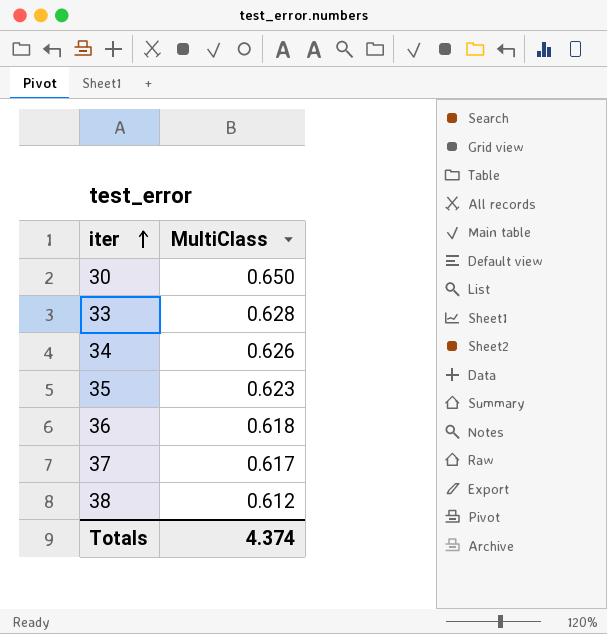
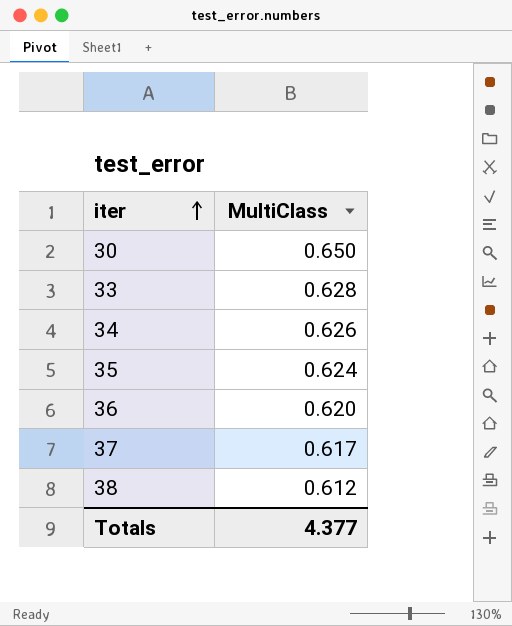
35 | MultiClass: 0.623 -> 0.624
36 | MultiClass: 0.618 -> 0.620
Totals | MultiClass: 4.374 -> 4.377

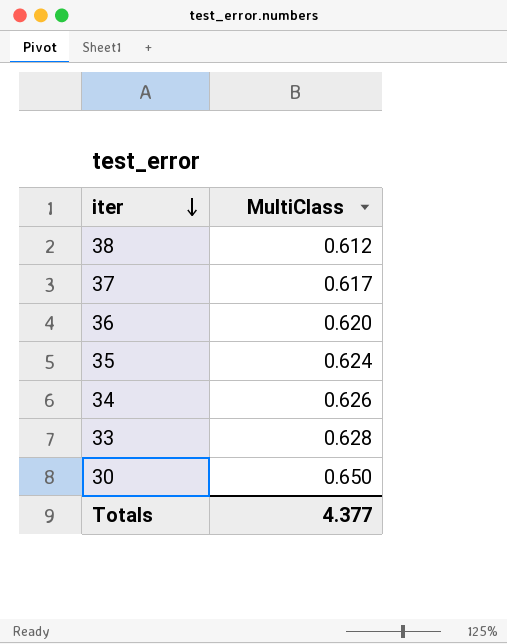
row order: iter ascending -> iter descending

